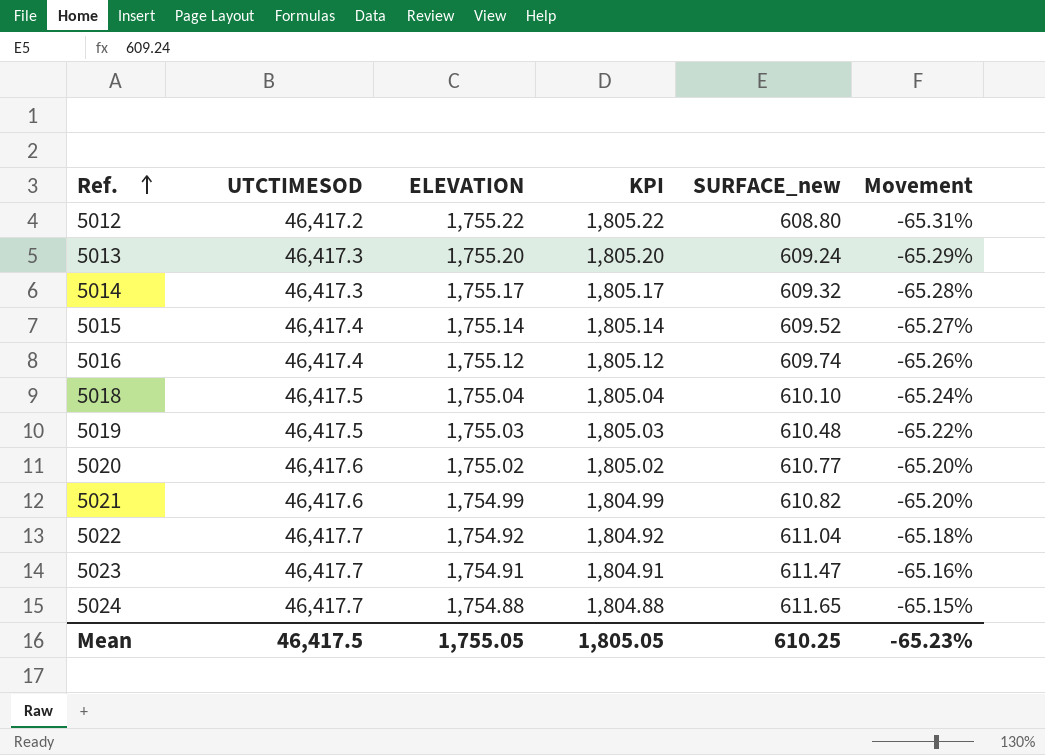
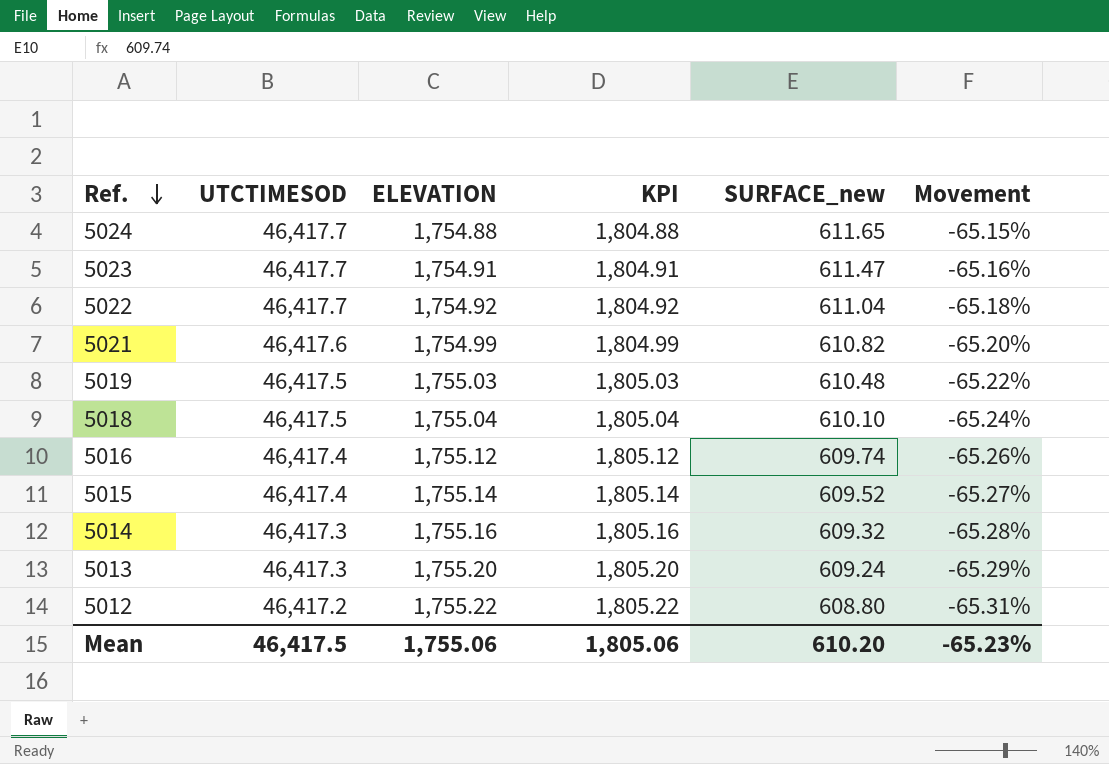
row order: Ref. ascending -> Ref. descending
row 5020: 46,417.6 | 1,755.02 | 1,805.02 | 610.77 | -65.20% -> none
5014 | ELEVATION: 1,755.17 -> 1,755.16
5014 | KPI: 1,805.17 -> 1,805.16
Mean | ELEVATION: 1,755.05 -> 1,755.06
Mean | KPI: 1,805.05 -> 1,805.06
Mean | SURFACE_new: 610.25 -> 610.20

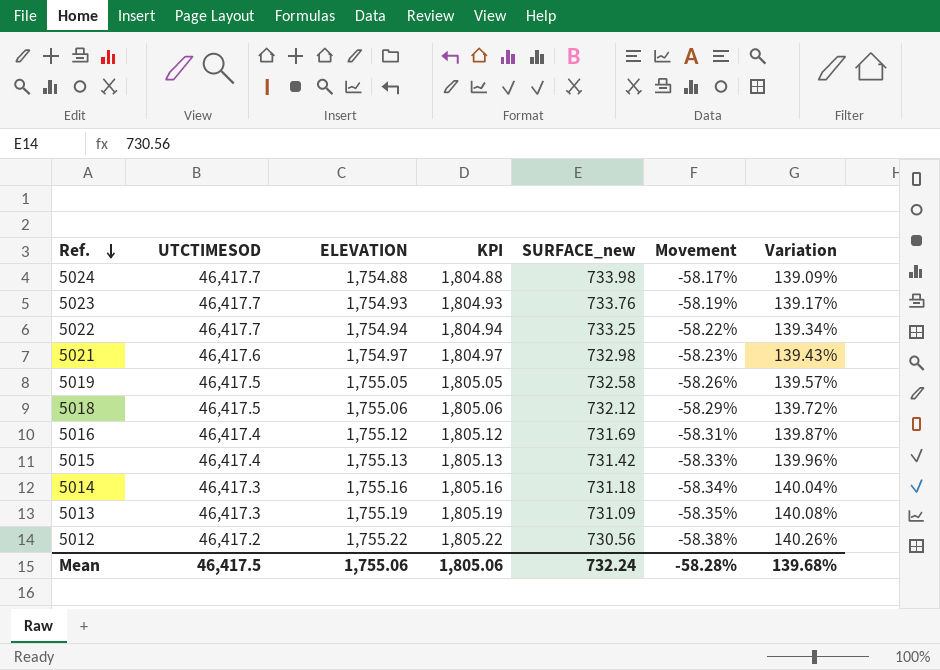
column Variation | formula: none -> ([ELEVATION] - [SURFACE_new]) / [SURFACE_new]
5024 | SURFACE_new: 611.65 -> 733.98
5024 | Movement: -65.15% -> -58.17%
5023 | ELEVATION: 1,754.91 -> 1,754.93
5023 | KPI: 1,804.91 -> 1,804.93
5023 | SURFACE_new: 611.47 -> 733.76
5023 | Movement: -65.16% -> -58.19%
5022 | ELEVATION: 1,754.92 -> 1,754.94
5022 | KPI: 1,804.92 -> 1,804.94
5022 | SURFACE_new: 611.04 -> 733.25
5022 | Movement: -65.18% -> -58.22%
5021 | ELEVATION: 1,754.99 -> 1,754.97
5021 | KPI: 1,804.99 -> 1,804.97
5021 | SURFACE_new: 610.82 -> 732.98
5021 | Movement: -65.20% -> -58.23%
5019 | ELEVATION: 1,755.03 -> 1,755.05
5019 | KPI: 1,805.03 -> 1,805.05
5019 | SURFACE_new: 610.48 -> 732.58
5019 | Movement: -65.22% -> -58.26%
5018 | ELEVATION: 1,755.04 -> 1,755.06
5018 | KPI: 1,805.04 -> 1,805.06
5018 | SURFACE_new: 610.10 -> 732.12
5018 | Movement: -65.24% -> -58.29%
5016 | SURFACE_new: 609.74 -> 731.69
5016 | Movement: -65.26% -> -58.31%
5015 | ELEVATION: 1,755.14 -> 1,755.13
5015 | KPI: 1,805.14 -> 1,805.13
5015 | SURFACE_new: 609.52 -> 731.42
5015 | Movement: -65.27% -> -58.33%
5014 | SURFACE_new: 609.32 -> 731.18
5014 | Movement: -65.28% -> -58.34%
5013 | ELEVATION: 1,755.20 -> 1,755.19
5013 | KPI: 1,805.20 -> 1,805.19
5013 | SURFACE_new: 609.24 -> 731.09
5013 | Movement: -65.29% -> -58.35%
5012 | SURFACE_new: 608.80 -> 730.56
5012 | Movement: -65.31% -> -58.38%
Mean | SURFACE_new: 610.20 -> 732.24
Mean | Movement: -65.23% -> -58.28%

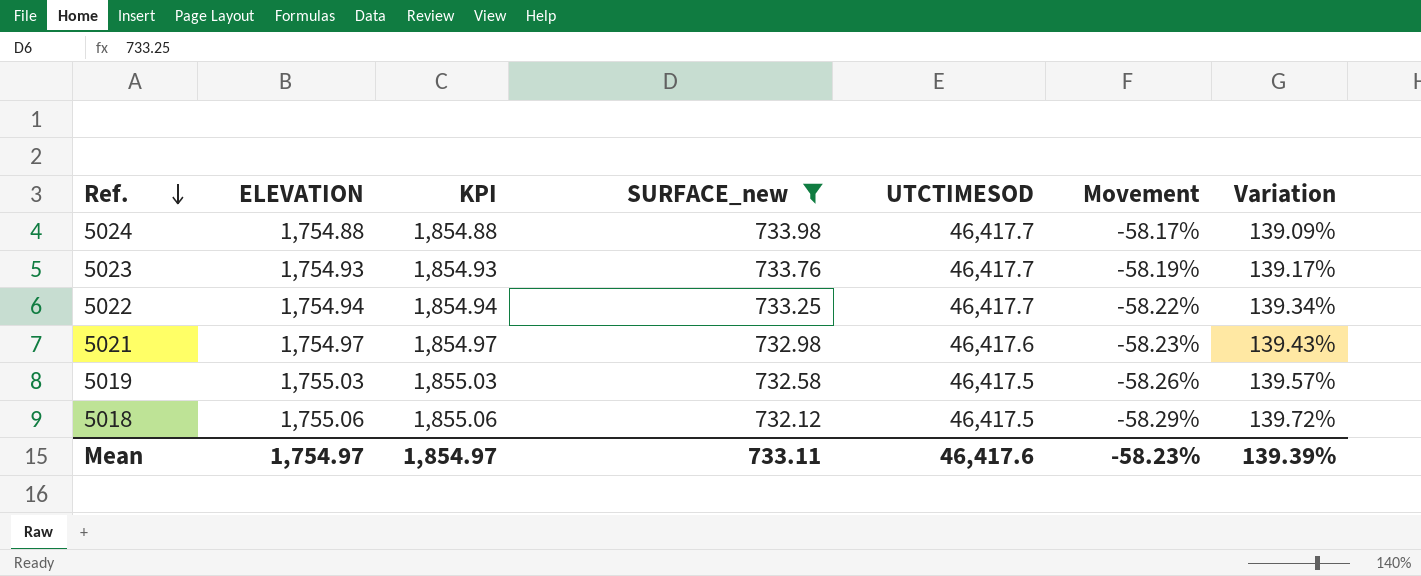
filter: none -> SURFACE_new >= 732.12
column KPI | formula: [ELEVATION] + 50 -> [ELEVATION] + 100
column UTCTIMESOD | position: 2 -> 5
5019 | ELEVATION: 1,755.05 -> 1,755.03
Mean | ELEVATION: 1,755.06 -> 1,754.97
Mean | KPI: 1,805.06 -> 1,854.97
Mean | SURFACE_new: 732.24 -> 733.11
Mean | UTCTIMESOD: 46,417.5 -> 46,417.6
Mean | Movement: -58.28% -> -58.23%
Mean | Variation: 139.68% -> 139.39%

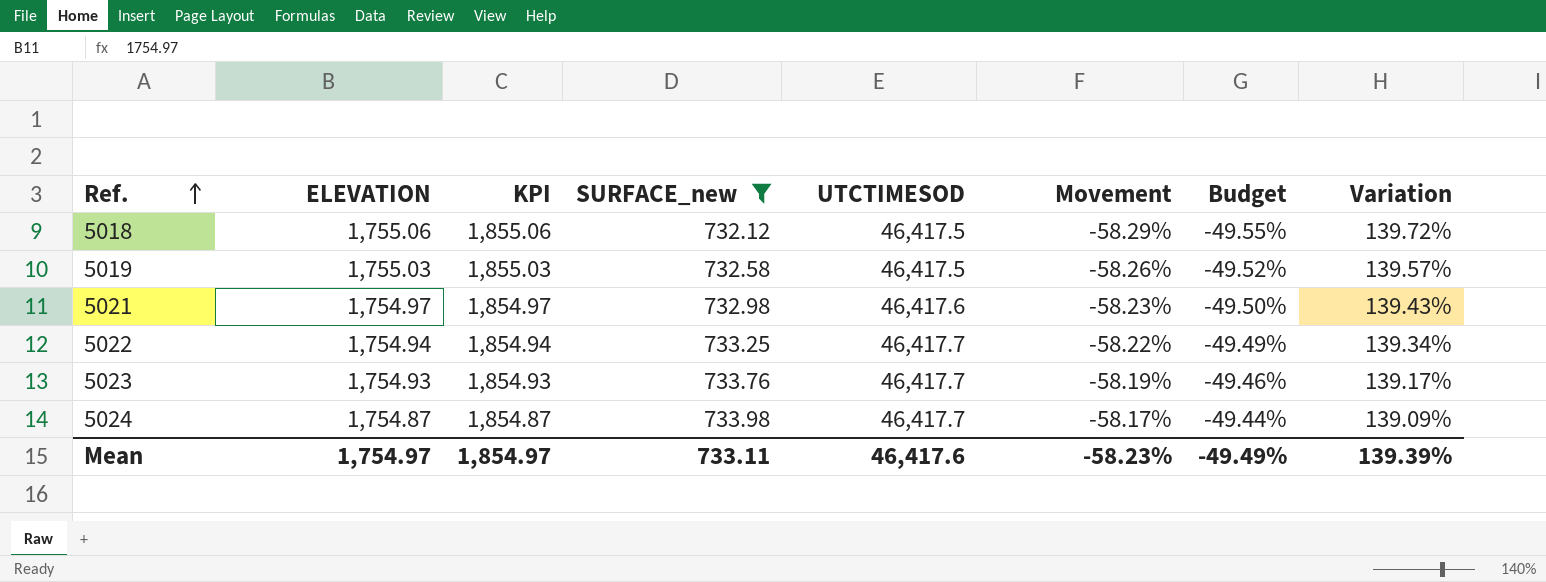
row order: Ref. descending -> Ref. ascending
column Budget | formula: none -> [Movement] * 0.85
5024 | ELEVATION: 1,754.88 -> 1,754.87
5024 | KPI: 1,854.88 -> 1,854.87

